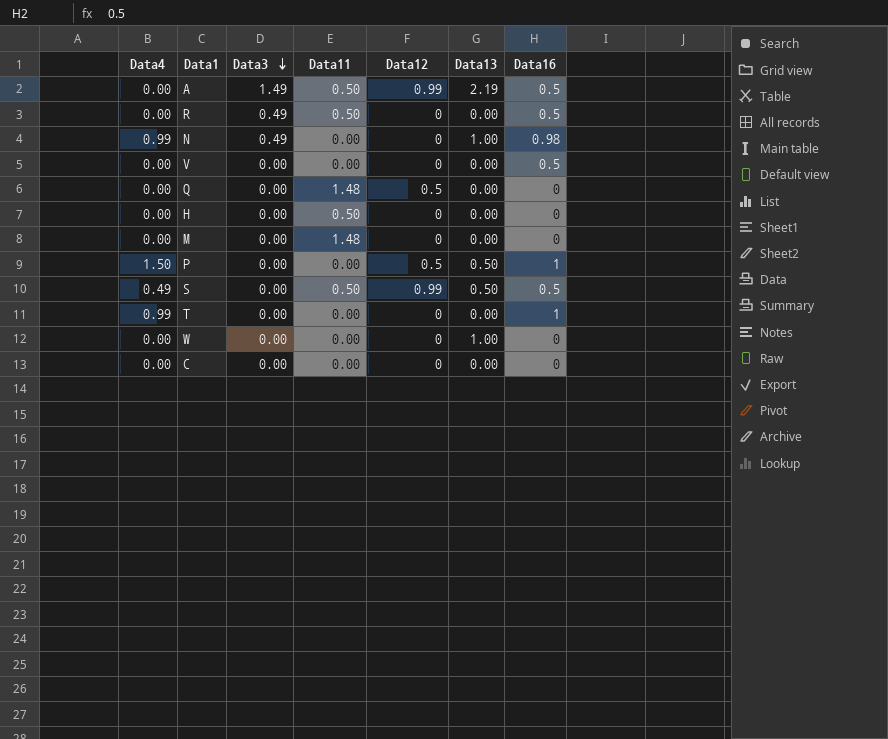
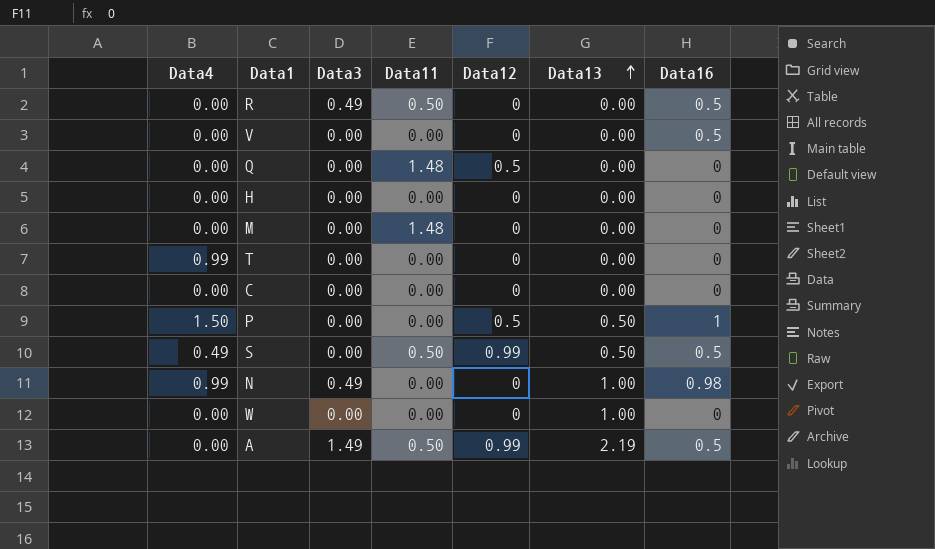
row order: Data3 descending -> Data13 ascending
H | Data11: 0.50 -> 0.00
T | Data16: 1 -> 0

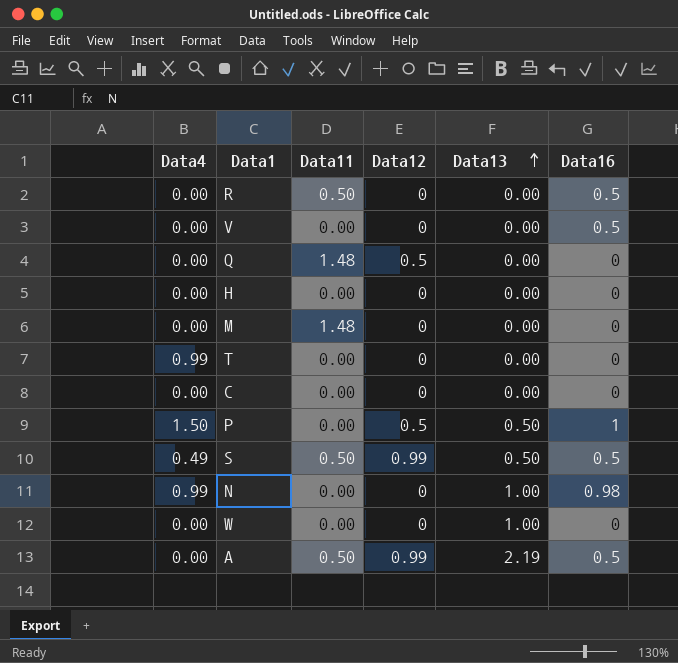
column Data3 | position: 3 -> none

